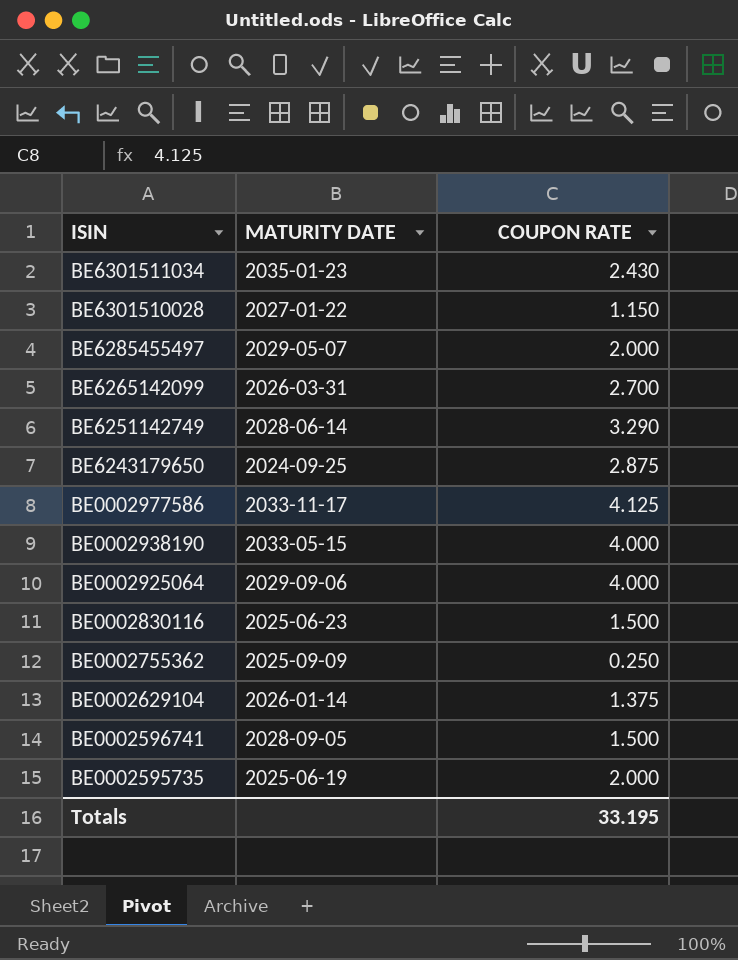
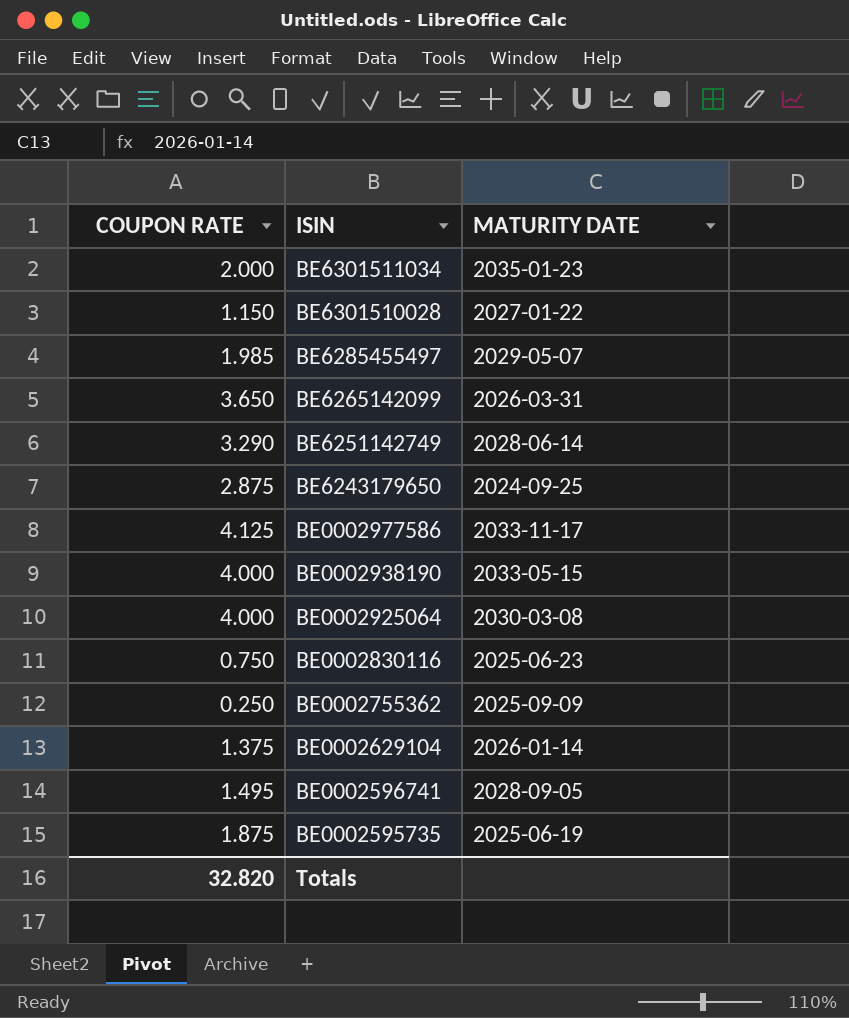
column COUPON RATE | position: 3 -> 1
BE6301511034 | COUPON RATE: 2.430 -> 2.000
BE6285455497 | COUPON RATE: 2.000 -> 1.985
BE6265142099 | COUPON RATE: 2.700 -> 3.650
BE0002925064 | MATURITY DATE: 2029-09-06 -> 2030-03-08
BE0002830116 | COUPON RATE: 1.500 -> 0.750
BE0002596741 | COUPON RATE: 1.500 -> 1.495
BE0002595735 | COUPON RATE: 2.000 -> 1.875
Totals | COUPON RATE: 33.195 -> 32.820

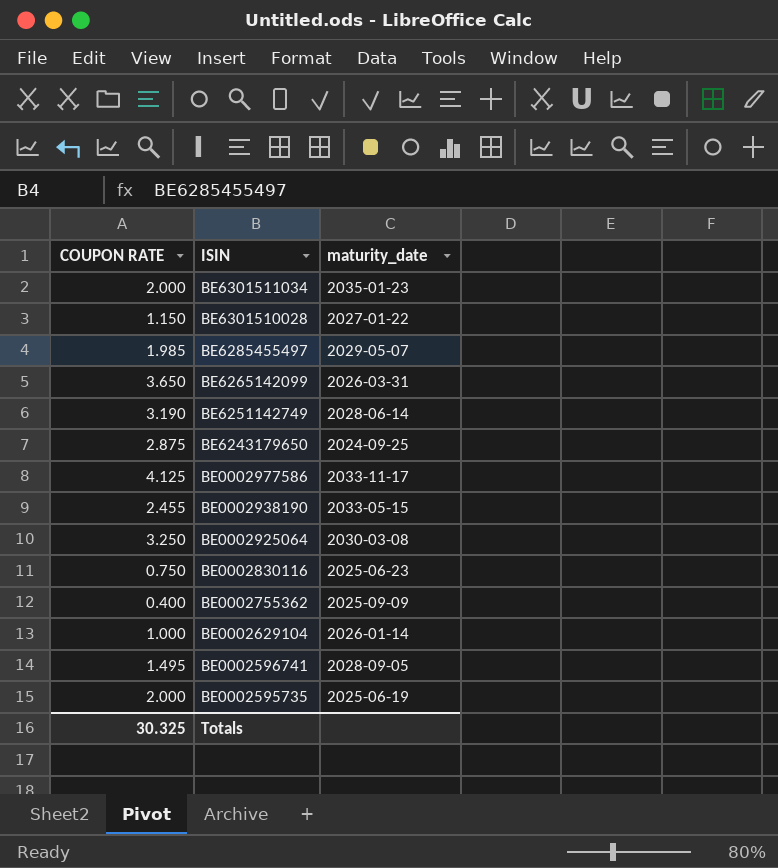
column name: MATURITY DATE -> maturity_date
BE6251142749 | COUPON RATE: 3.290 -> 3.190
BE0002938190 | COUPON RATE: 4.000 -> 2.455
BE0002925064 | COUPON RATE: 4.000 -> 3.250
BE0002755362 | COUPON RATE: 0.250 -> 0.400
BE0002629104 | COUPON RATE: 1.375 -> 1.000
BE0002595735 | COUPON RATE: 1.875 -> 2.000
Totals | COUPON RATE: 32.820 -> 30.325

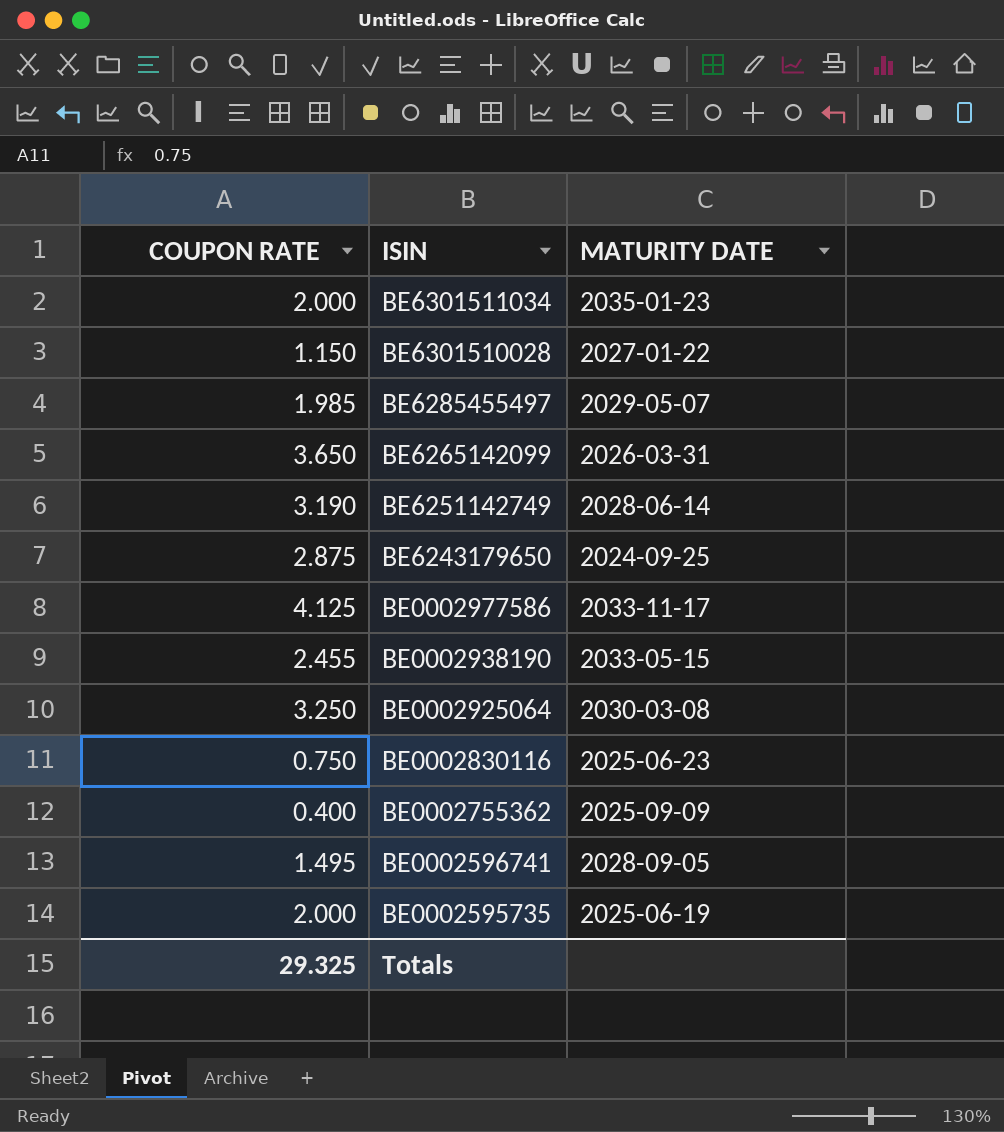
column name: maturity_date -> MATURITY DATE
row BE0002629104: 1.000 | 2026-01-14 -> none
Totals | COUPON RATE: 30.325 -> 29.325

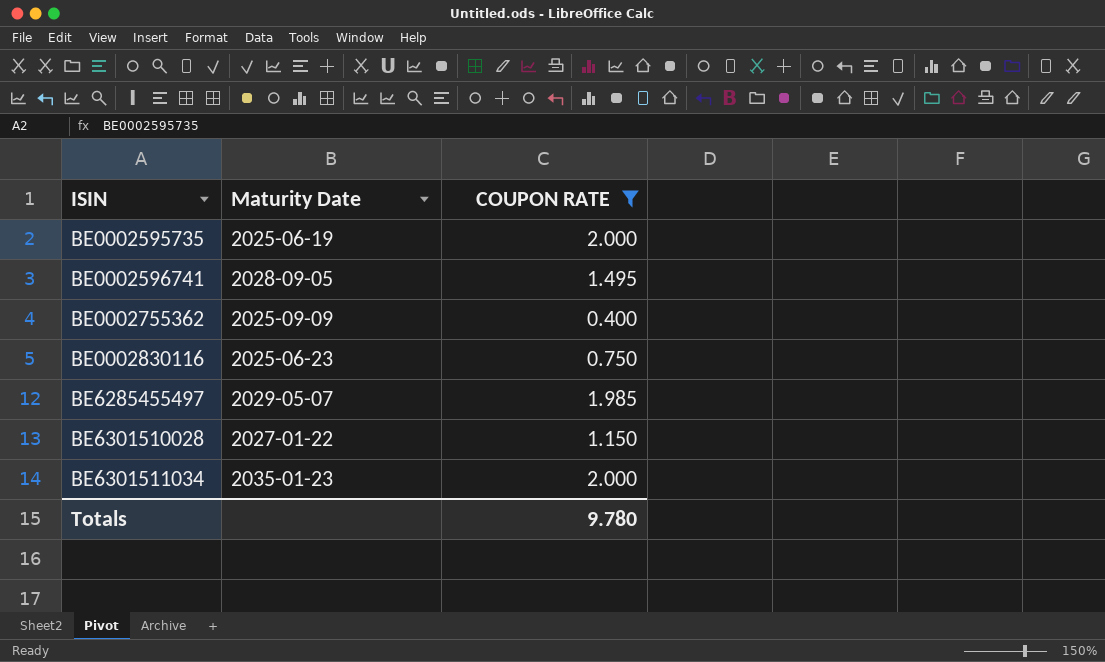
filter: none -> COUPON RATE <= 2.000
row order: ISIN descending -> ISIN ascending
column name: MATURITY DATE -> Maturity Date
column COUPON RATE | position: 1 -> 3
Totals | COUPON RATE: 29.325 -> 9.780

